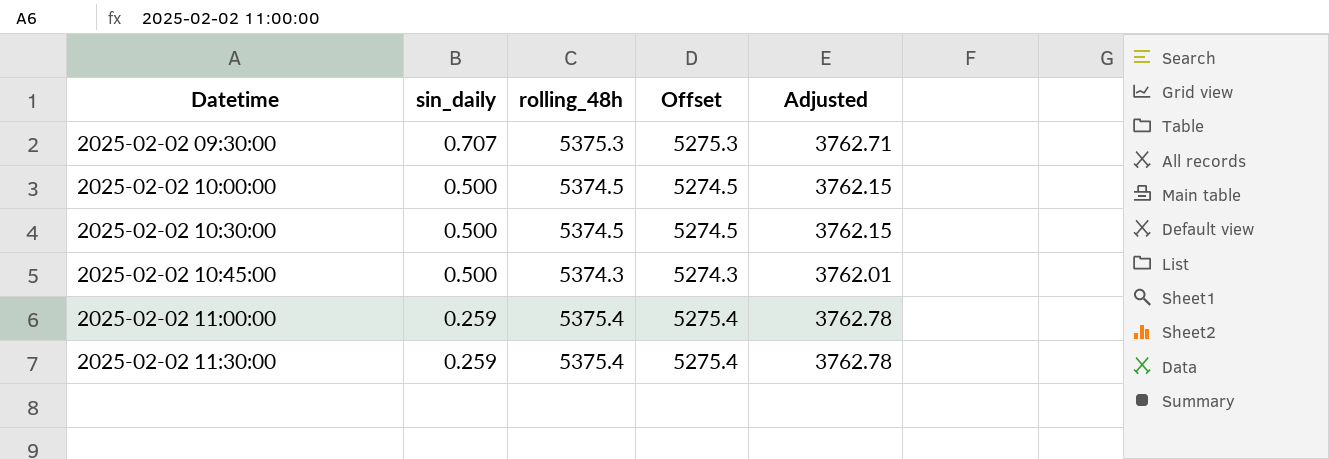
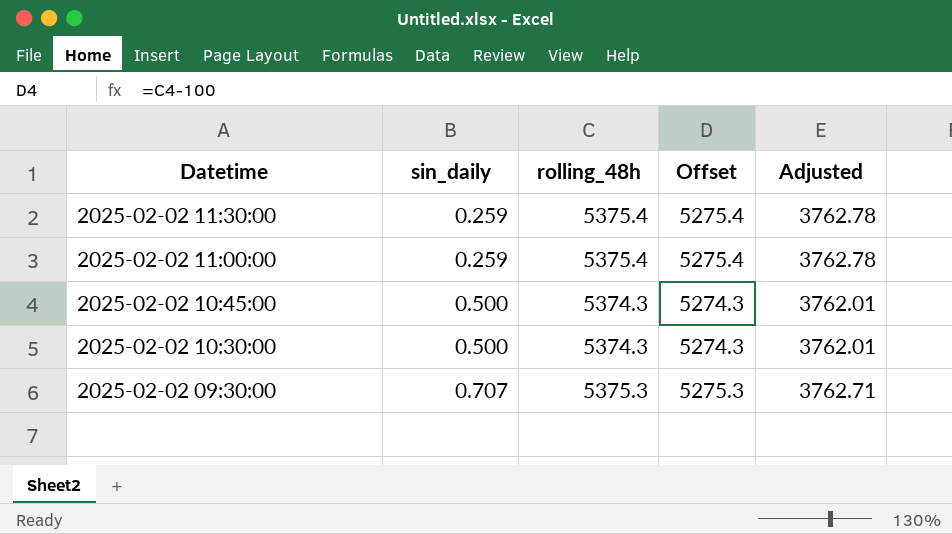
row order: Datetime ascending -> Datetime descending
row 2025-02-02 10:00:00: 0.500 | 5374.5 | 5274.5 | 3762.15 -> none
2025-02-02 10:30:00 | rolling_48h: 5374.5 -> 5374.3
2025-02-02 10:30:00 | Offset: 5274.5 -> 5274.3
2025-02-02 10:30:00 | Adjusted: 3762.15 -> 3762.01

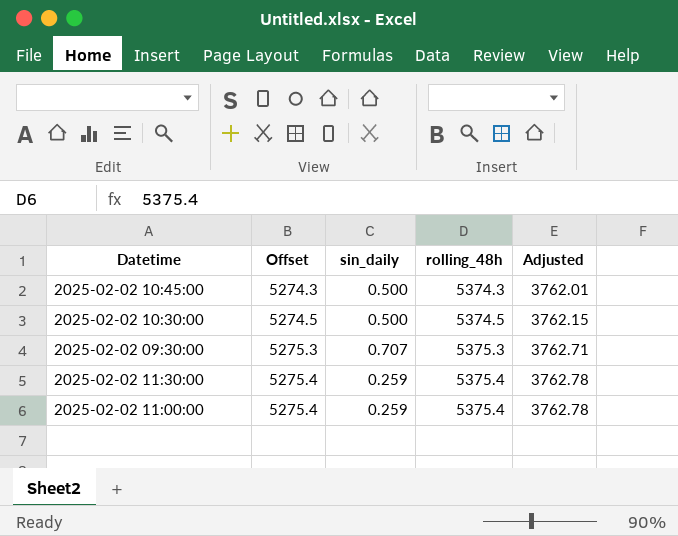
row order: Datetime descending -> Offset ascending
column Offset | position: 4 -> 2
2025-02-02 10:30:00 | Offset: 5274.3 -> 5274.5
2025-02-02 10:30:00 | rolling_48h: 5374.3 -> 5374.5
2025-02-02 10:30:00 | Adjusted: 3762.01 -> 3762.15

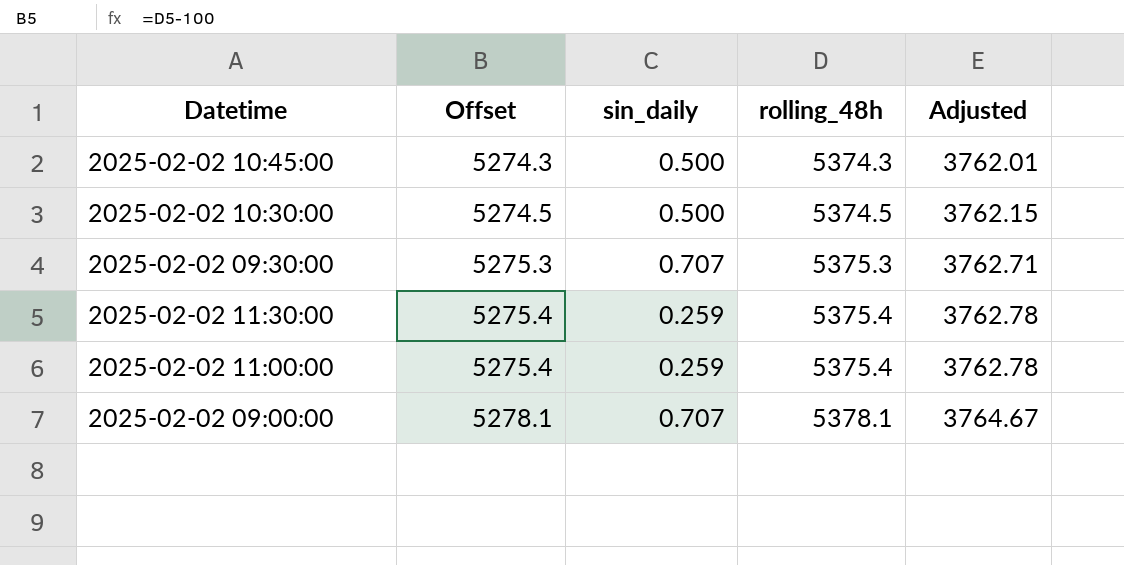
row 2025-02-02 09:00:00: none -> 5278.1 | 0.707 | 5378.1 | 3764.67

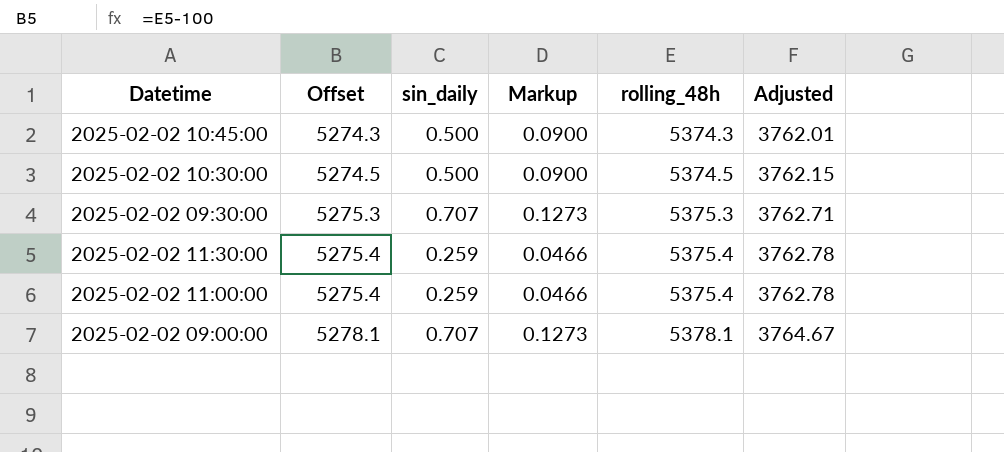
column Markup | formula: none -> [sin_daily] * 0.18

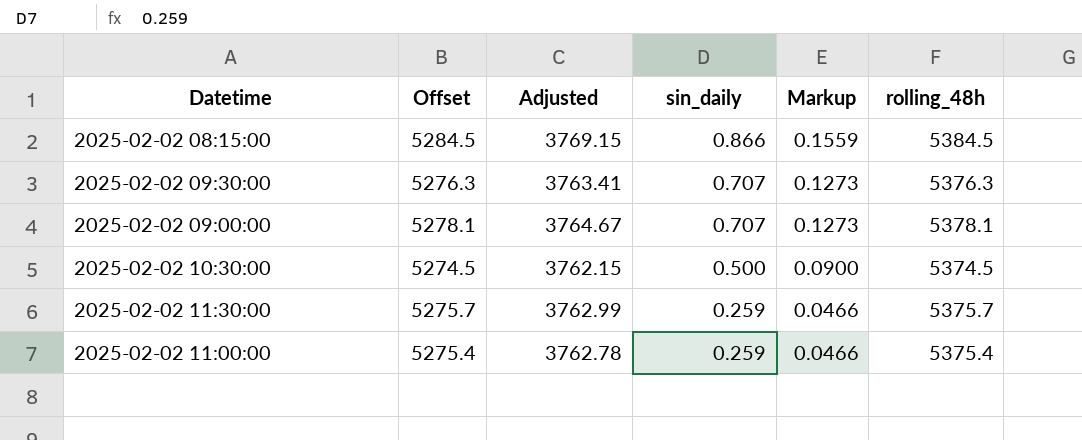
row order: Offset ascending -> sin_daily descending
column Adjusted | position: 6 -> 3
row 2025-02-02 10:45:00: 5274.3 | 0.500 | 0.0900 | 5374.3 | 3762.01 -> none
row 2025-02-02 08:15:00: none -> 5284.5 | 3769.15 | 0.866 | 0.1559 | 5384.5
2025-02-02 09:30:00 | Offset: 5275.3 -> 5276.3
2025-02-02 09:30:00 | Adjusted: 3762.71 -> 3763.41
2025-02-02 09:30:00 | rolling_48h: 5375.3 -> 5376.3
2025-02-02 11:30:00 | Offset: 5275.4 -> 5275.7
2025-02-02 11:30:00 | Adjusted: 3762.78 -> 3762.99
2025-02-02 11:30:00 | rolling_48h: 5375.4 -> 5375.7

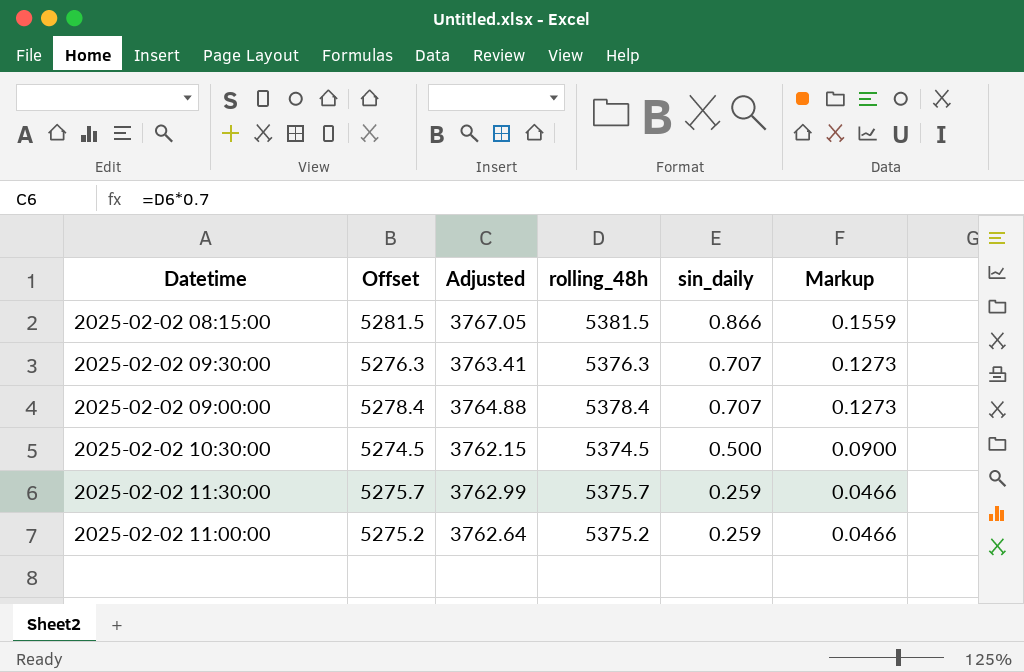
column rolling_48h | position: 6 -> 4
2025-02-02 08:15:00 | Offset: 5284.5 -> 5281.5
2025-02-02 08:15:00 | Adjusted: 3769.15 -> 3767.05
2025-02-02 08:15:00 | rolling_48h: 5384.5 -> 5381.5
2025-02-02 09:00:00 | Offset: 5278.1 -> 5278.4
2025-02-02 09:00:00 | Adjusted: 3764.67 -> 3764.88
2025-02-02 09:00:00 | rolling_48h: 5378.1 -> 5378.4
2025-02-02 11:00:00 | Offset: 5275.4 -> 5275.2
2025-02-02 11:00:00 | Adjusted: 3762.78 -> 3762.64
2025-02-02 11:00:00 | rolling_48h: 5375.4 -> 5375.2

